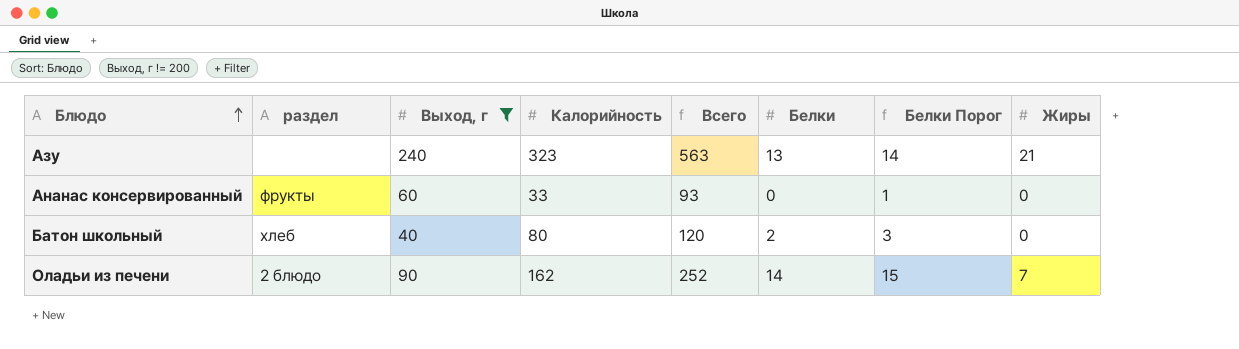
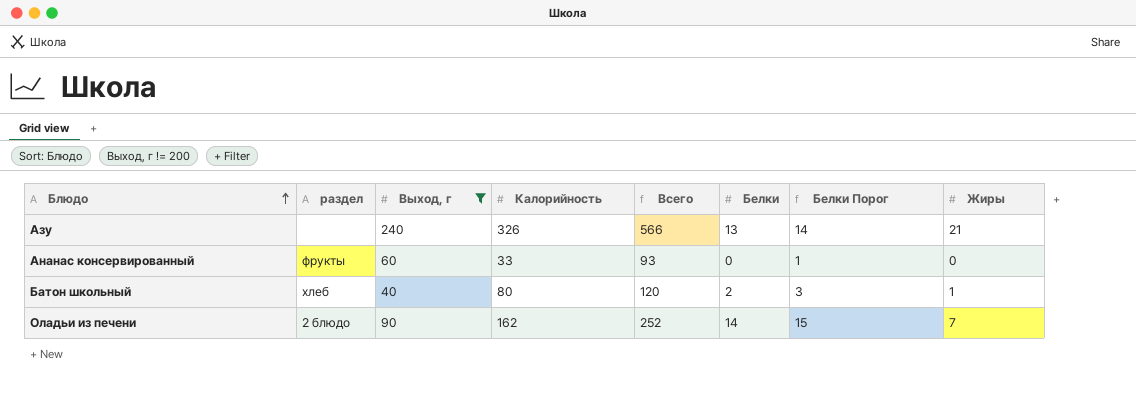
Азу | Калорийность: 323 -> 326
Азу | Всего: 563 -> 566
Батон школьный | Жиры: 0 -> 1

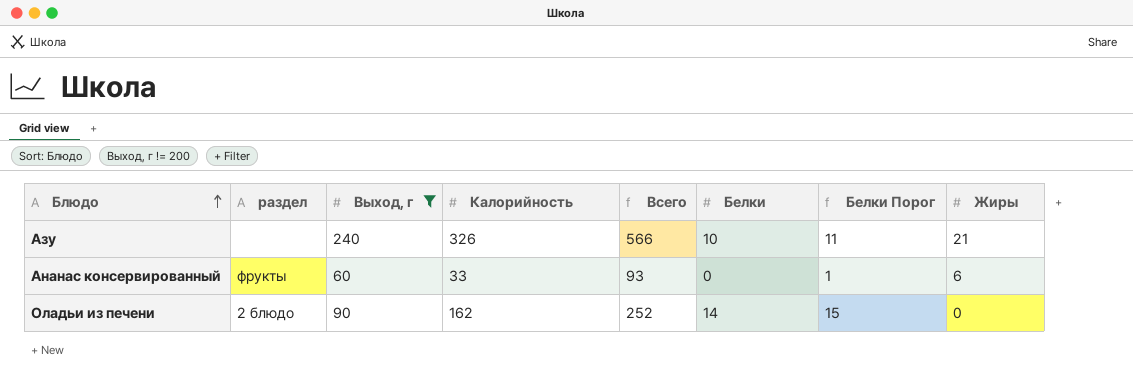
row Батон школьный: хлеб | 40 | 80 | 120 | 2 | 3 | 1 -> none
Азу | Белки: 13 -> 10
Азу | Белки Порог: 14 -> 11
Ананас консервированный | Жиры: 0 -> 6
Оладьи из печени | Жиры: 7 -> 0

